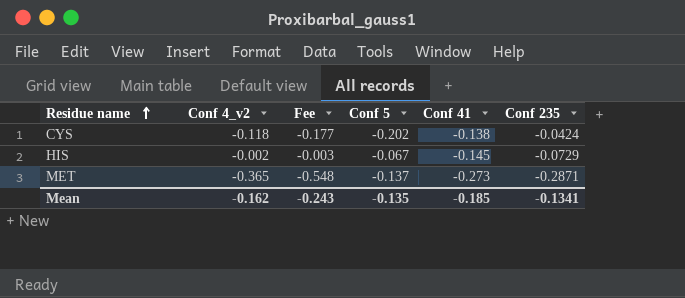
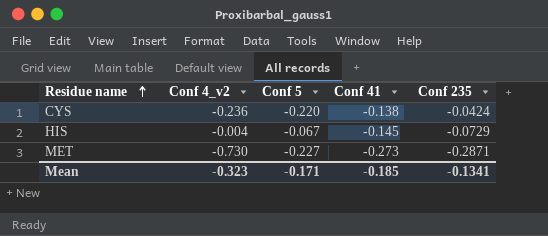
column Fee | formula: [Conf 4_v2] * 1.5 -> none
CYS | Conf 4_v2: -0.118 -> -0.236
CYS | Conf 5: -0.202 -> -0.220
HIS | Conf 4_v2: -0.002 -> -0.004
MET | Conf 4_v2: -0.365 -> -0.730
MET | Conf 5: -0.137 -> -0.227
Mean | Conf 4_v2: -0.162 -> -0.323
Mean | Conf 5: -0.135 -> -0.171

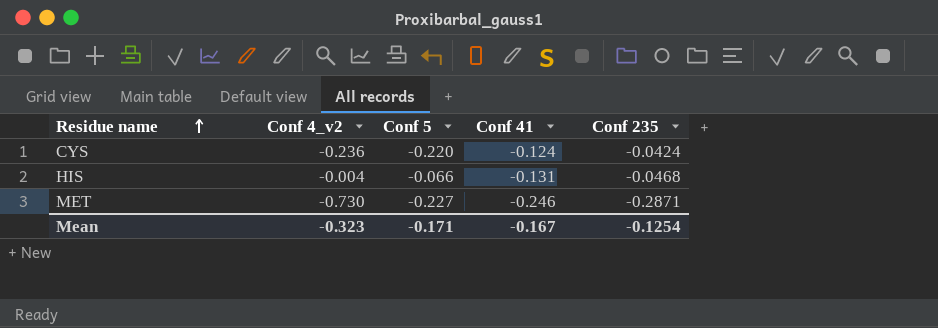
CYS | Conf 41: -0.138 -> -0.124
HIS | Conf 5: -0.067 -> -0.066
HIS | Conf 41: -0.145 -> -0.131
HIS | Conf 235: -0.0729 -> -0.0468
MET | Conf 41: -0.273 -> -0.246
Mean | Conf 41: -0.185 -> -0.167
Mean | Conf 235: -0.1341 -> -0.1254

